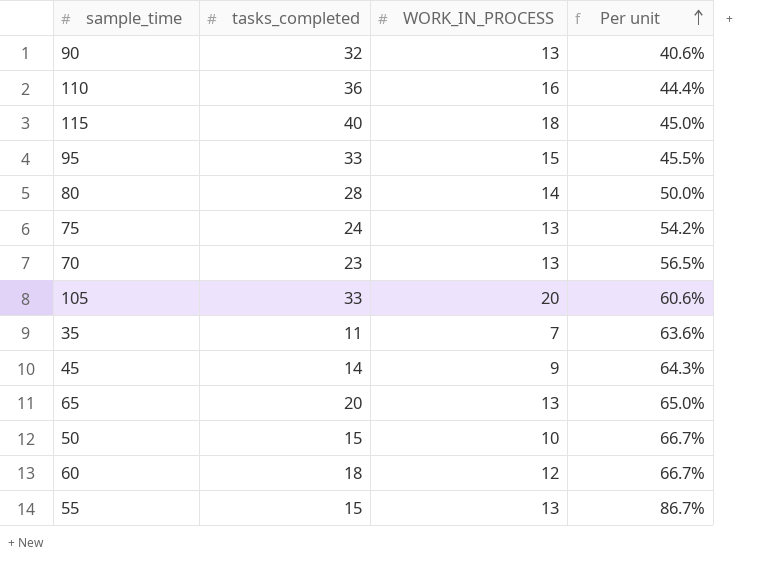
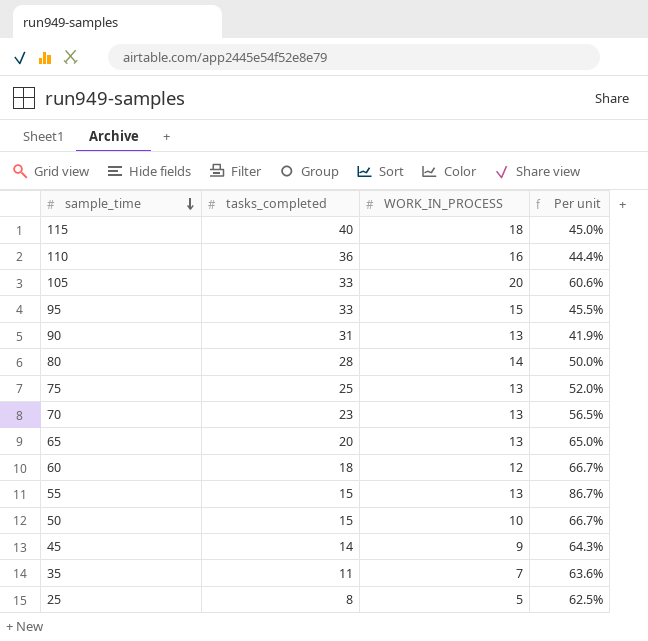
row order: Per unit ascending -> sample_time descending
90 | tasks_completed: 32 -> 31
90 | Per unit: 40.6% -> 41.9%
75 | tasks_completed: 24 -> 25
75 | Per unit: 54.2% -> 52.0%
row 25: none -> 8 | 5 | 62.5%

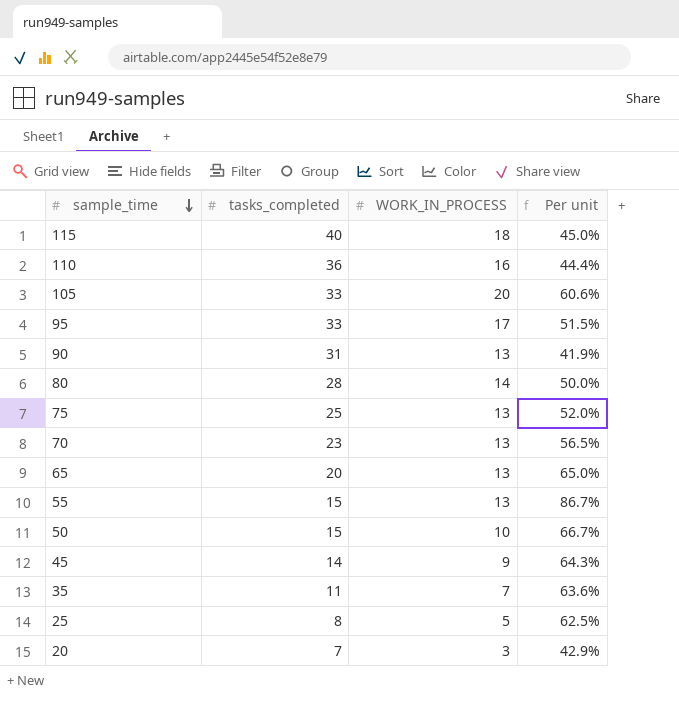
row 60: 18 | 12 | 66.7% -> none
95 | WORK_IN_PROCESS: 15 -> 17
95 | Per unit: 45.5% -> 51.5%
row 20: none -> 7 | 3 | 42.9%

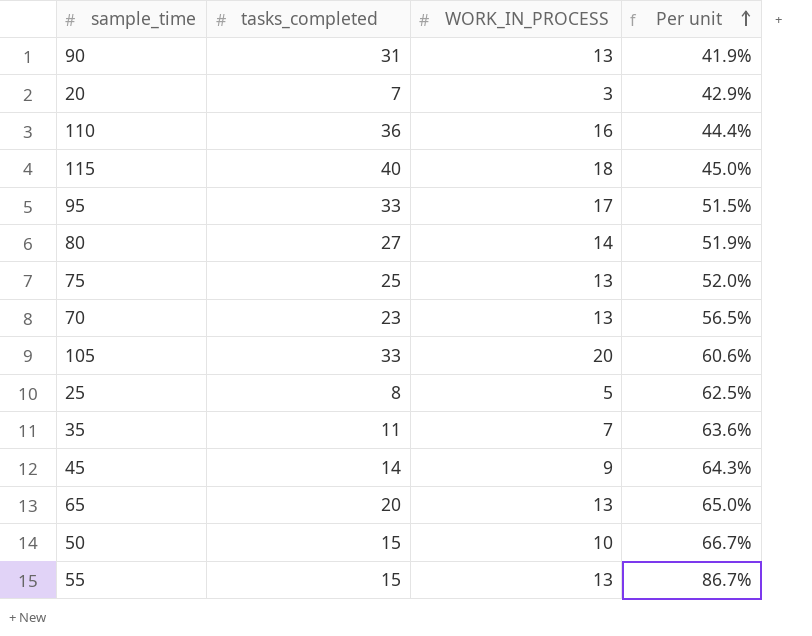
row order: sample_time descending -> Per unit ascending
80 | tasks_completed: 28 -> 27
80 | Per unit: 50.0% -> 51.9%

